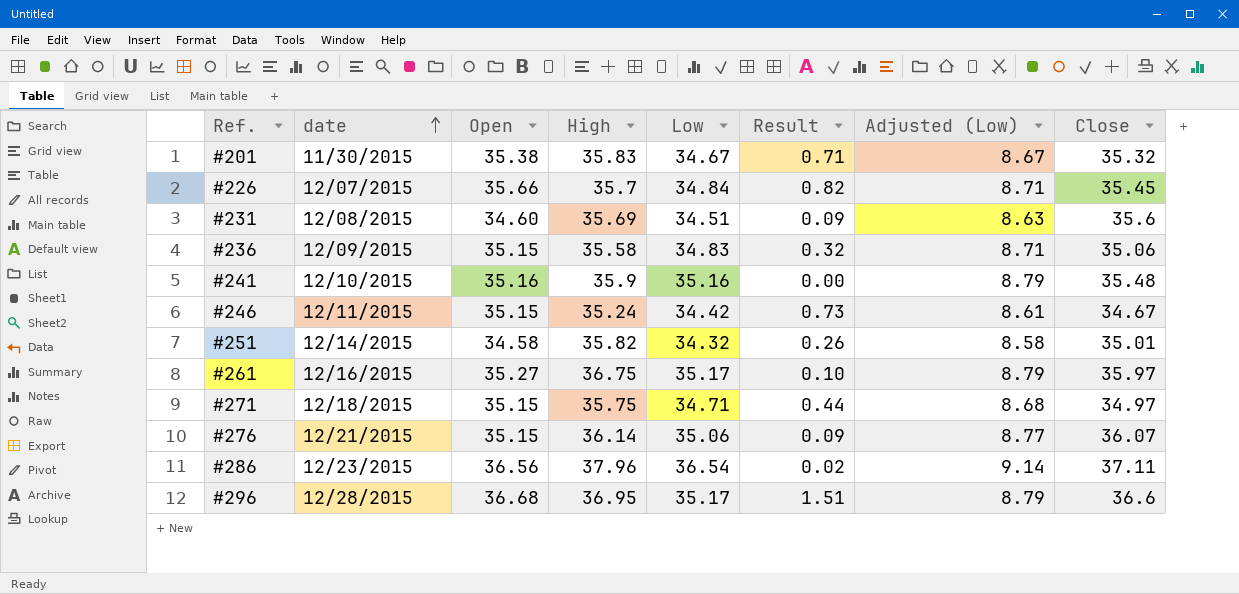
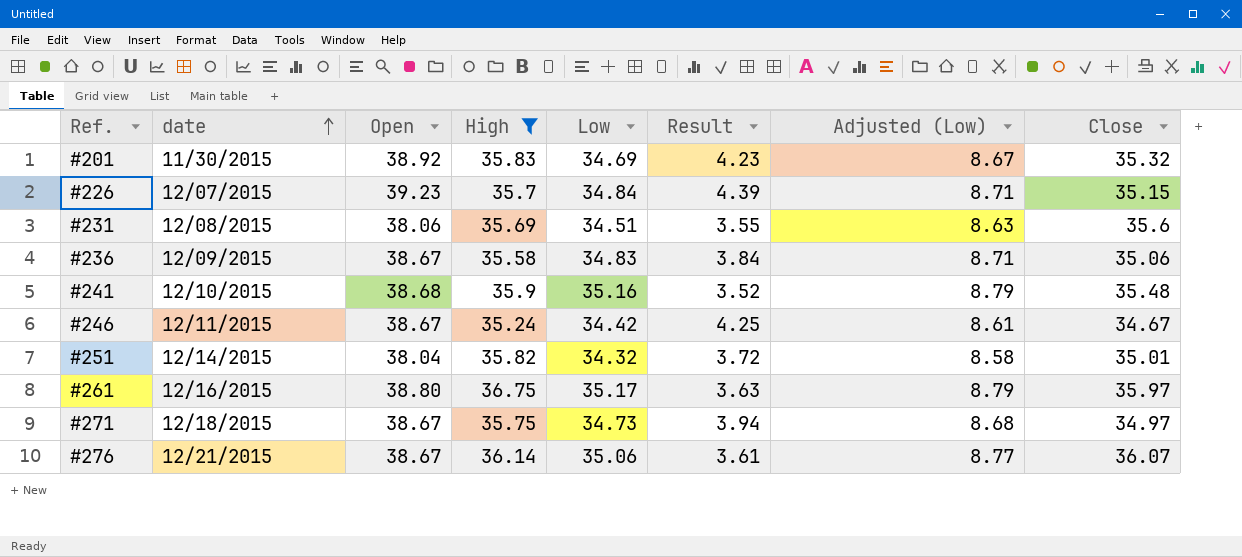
filter: none -> High <= 36.75
#201 | Open: 35.38 -> 38.92
#201 | Low: 34.67 -> 34.69
#201 | Result: 0.71 -> 4.23
#226 | Open: 35.66 -> 39.23
#226 | Result: 0.82 -> 4.39
#226 | Close: 35.45 -> 35.15
#231 | Open: 34.60 -> 38.06
#231 | Result: 0.09 -> 3.55
#236 | Open: 35.15 -> 38.67
#236 | Result: 0.32 -> 3.84
#241 | Open: 35.16 -> 38.68
#241 | Result: 0.00 -> 3.52
#246 | Open: 35.15 -> 38.67
#246 | Result: 0.73 -> 4.25
#251 | Open: 34.58 -> 38.04
#251 | Result: 0.26 -> 3.72
#261 | Open: 35.27 -> 38.80
#261 | Result: 0.10 -> 3.63
#271 | Open: 35.15 -> 38.67
#271 | Low: 34.71 -> 34.73
#271 | Result: 0.44 -> 3.94
#276 | Open: 35.15 -> 38.67
#276 | Result: 0.09 -> 3.61

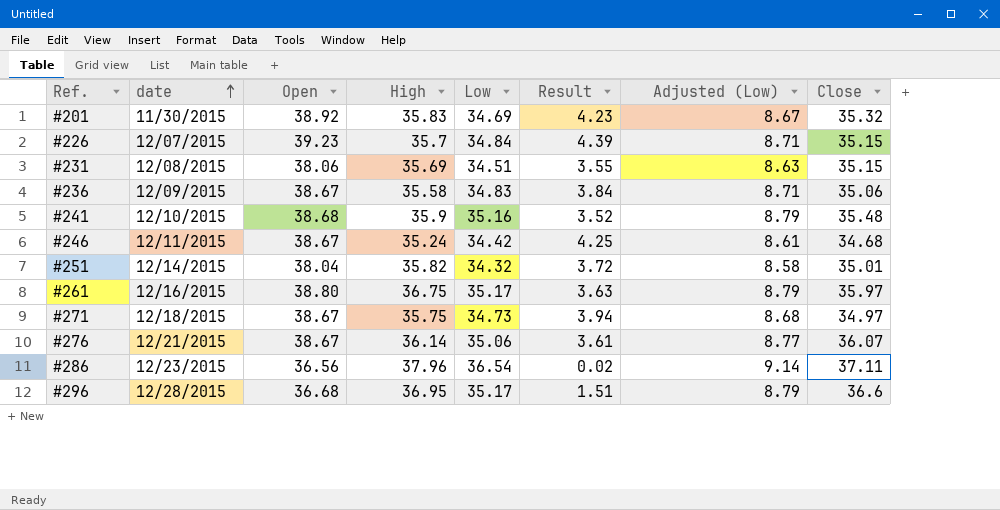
filter: High <= 36.75 -> none
#231 | Close: 35.6 -> 35.15
#246 | Close: 34.67 -> 34.68

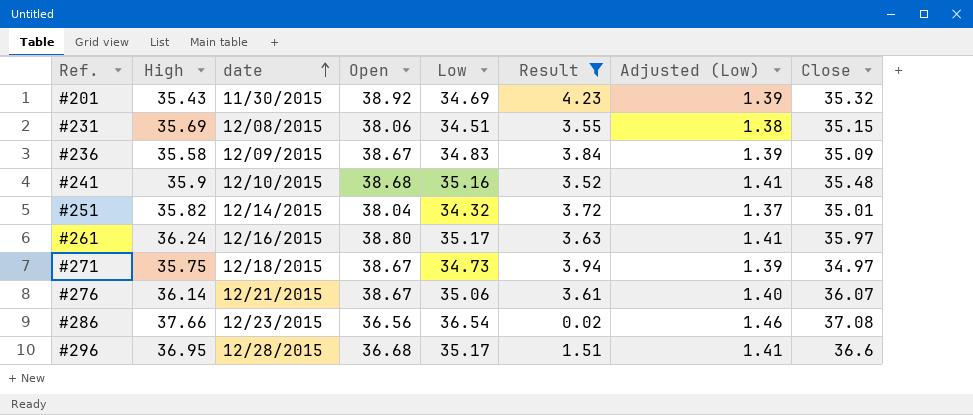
filter: none -> Result <= 4.23
column High | position: 4 -> 2
column Adjusted (Low) | formula: [Low] * 0.25 -> [Low] * 0.04
#201 | High: 35.83 -> 35.43
#236 | Close: 35.06 -> 35.09
#261 | High: 36.75 -> 36.24
#286 | High: 37.96 -> 37.66
#286 | Close: 37.11 -> 37.08

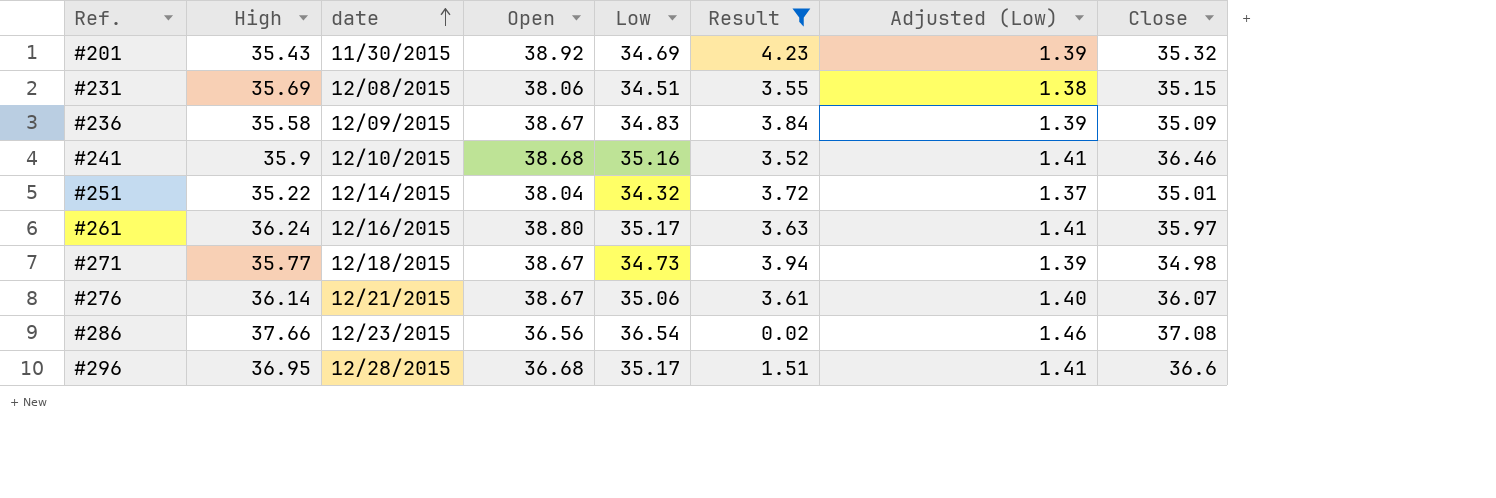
#241 | Close: 35.48 -> 36.46
#251 | High: 35.82 -> 35.22
#271 | High: 35.75 -> 35.77
#271 | Close: 34.97 -> 34.98

